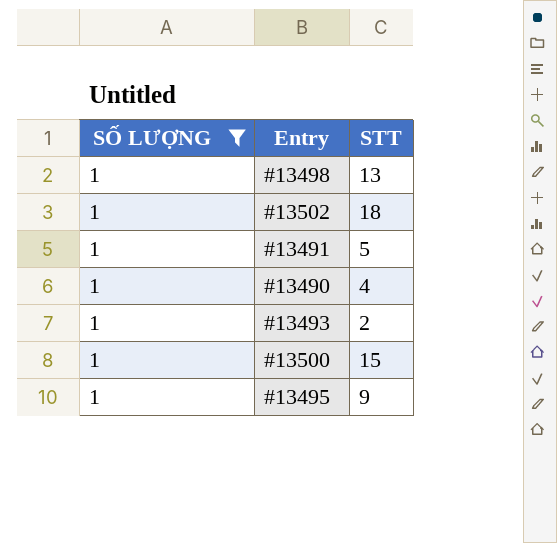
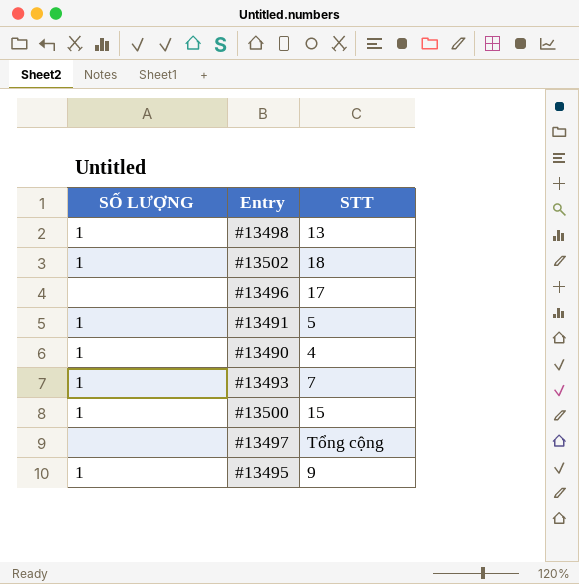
filter: SỐ LƯỢNG = 1 -> none
#13493 | STT: 2 -> 7

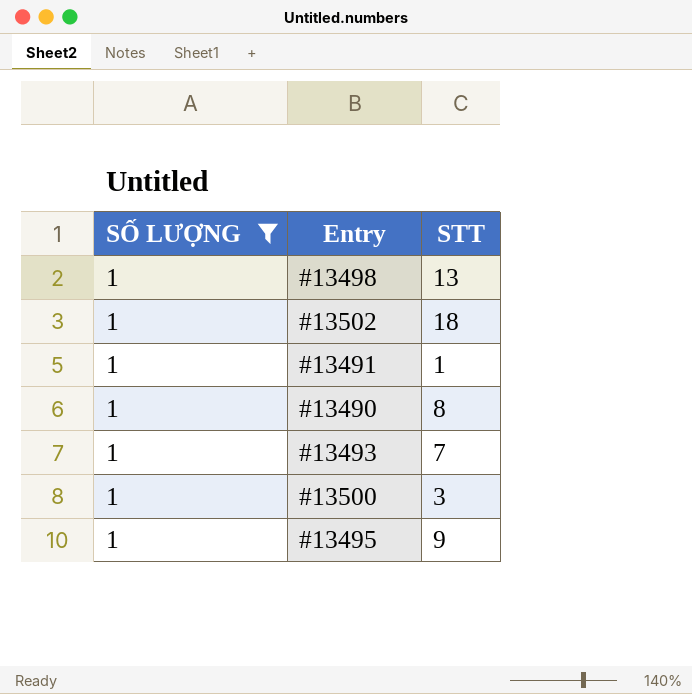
filter: none -> SỐ LƯỢNG = 1
#13491 | STT: 5 -> 1
#13490 | STT: 4 -> 8
#13500 | STT: 15 -> 3

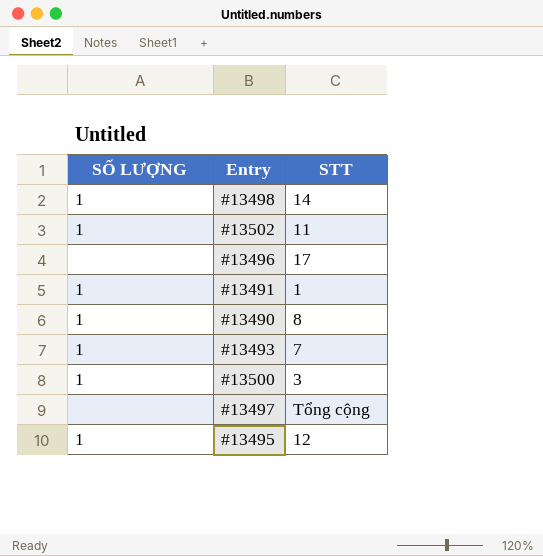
filter: SỐ LƯỢNG = 1 -> none
#13498 | STT: 13 -> 14
#13502 | STT: 18 -> 11
#13495 | STT: 9 -> 12

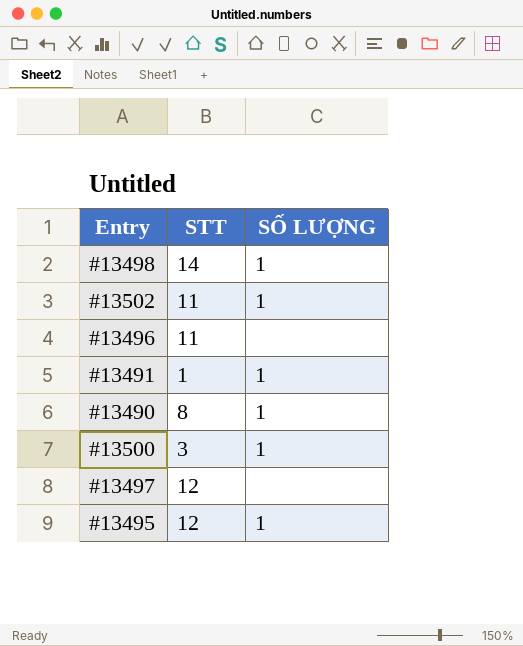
column SỐ LƯỢNG | position: 1 -> 3
row #13493: 1 | 7 -> none
#13496 | STT: 17 -> 11
#13497 | STT: Tổng cộng -> 12

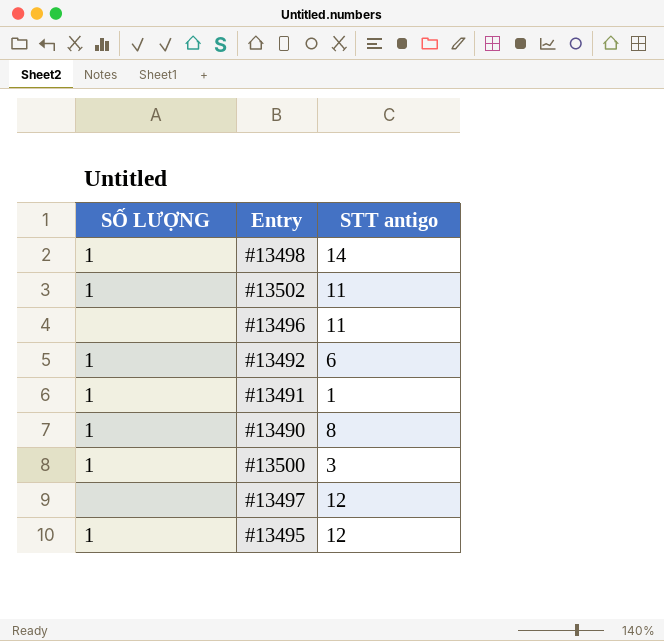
column SỐ LƯỢNG | position: 3 -> 1
column name: STT -> STT antigo
row #13492: none -> 1 | 6

